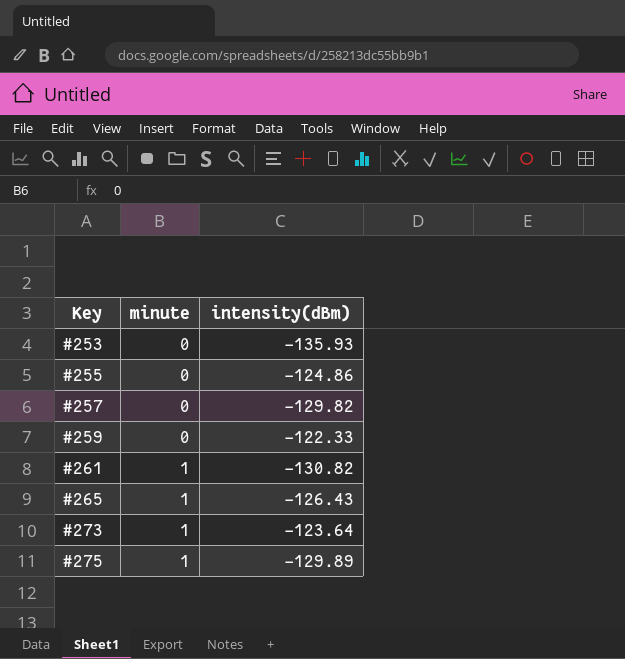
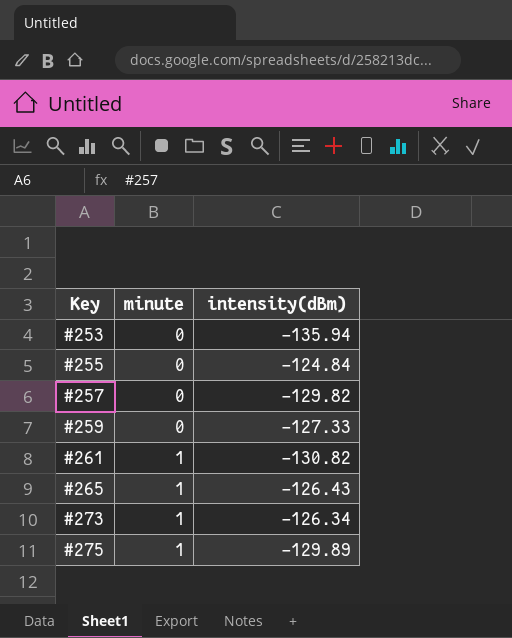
#253 | intensity(dBm): -135.93 -> -135.94
#255 | intensity(dBm): -124.86 -> -124.84
#259 | intensity(dBm): -122.33 -> -127.33
#273 | intensity(dBm): -123.64 -> -126.34

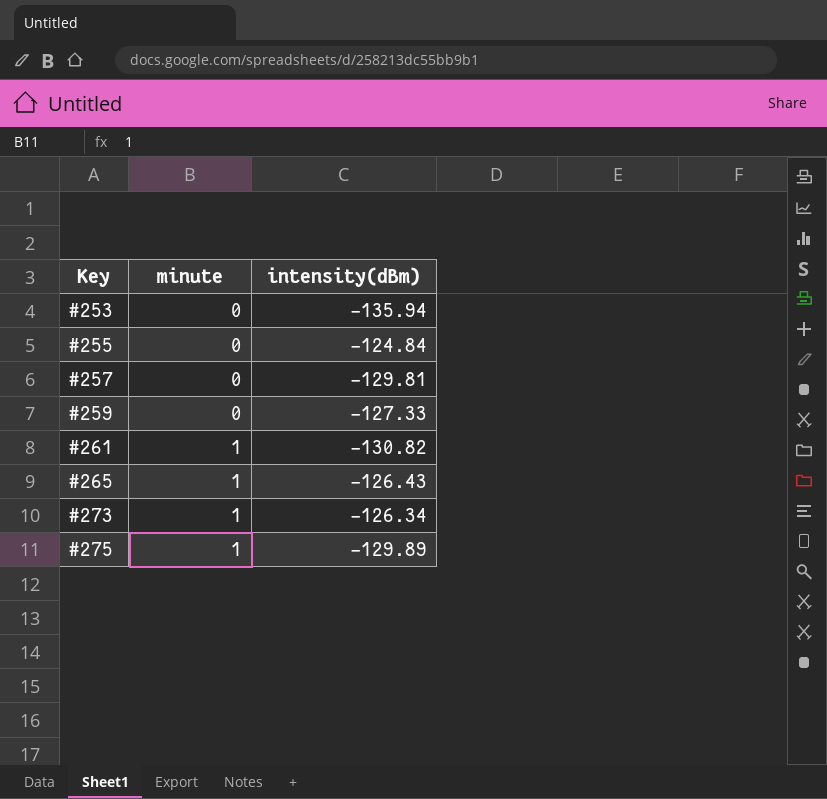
#257 | intensity(dBm): -129.82 -> -129.81

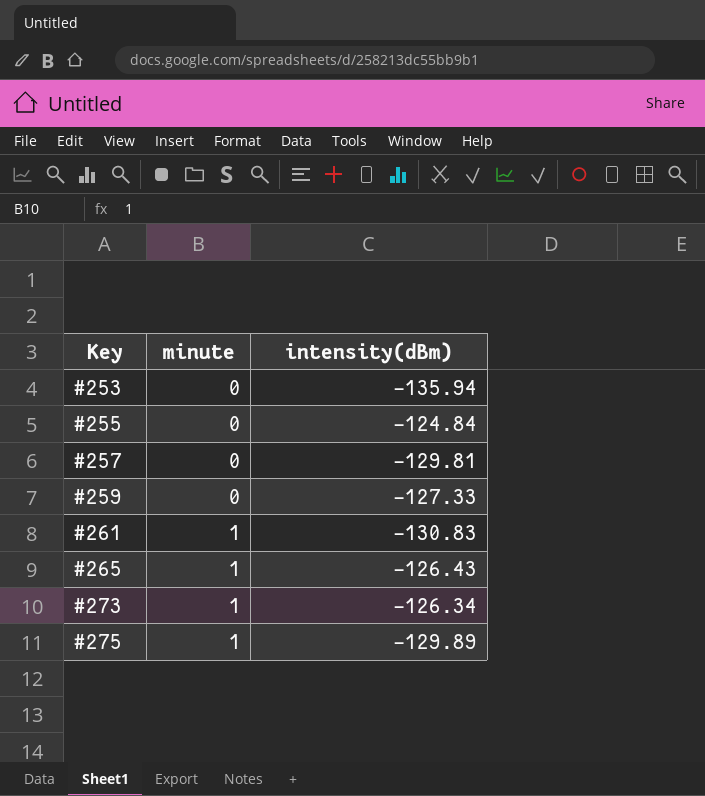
#261 | intensity(dBm): -130.82 -> -130.83

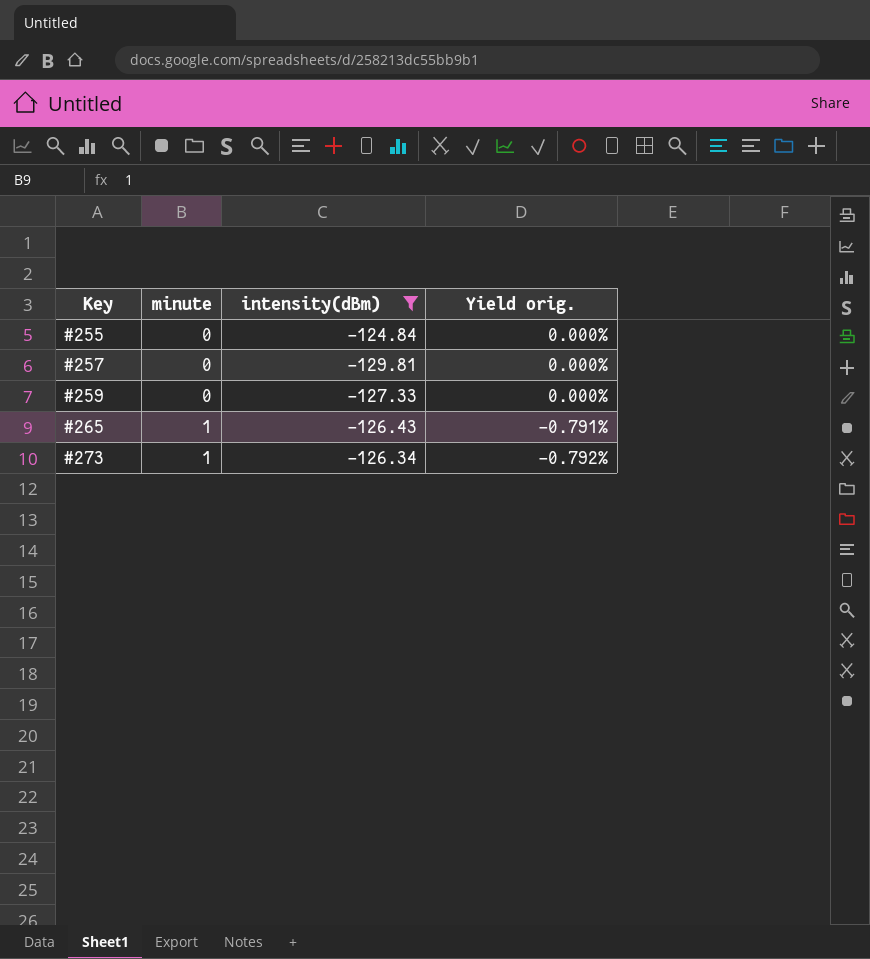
filter: none -> intensity(dBm) >= -129.81
column Yield orig. | formula: none -> [minute] / [intensity(dBm)]

